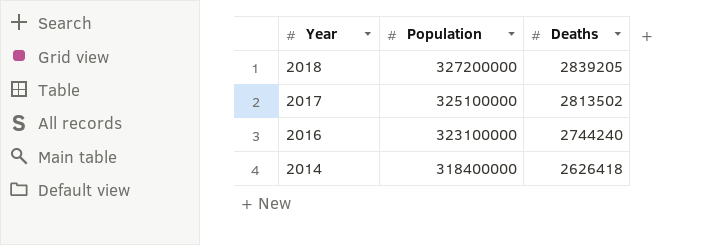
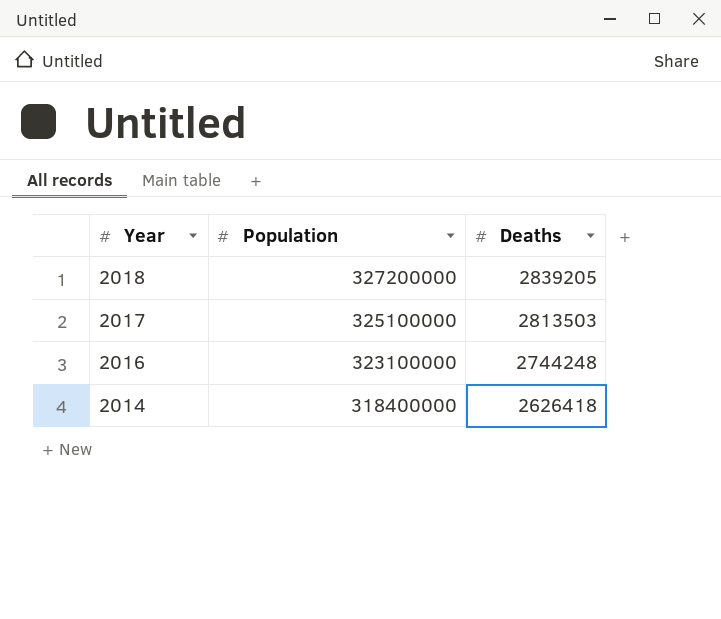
2017 | Deaths: 2813502 -> 2813503
2016 | Deaths: 2744240 -> 2744248

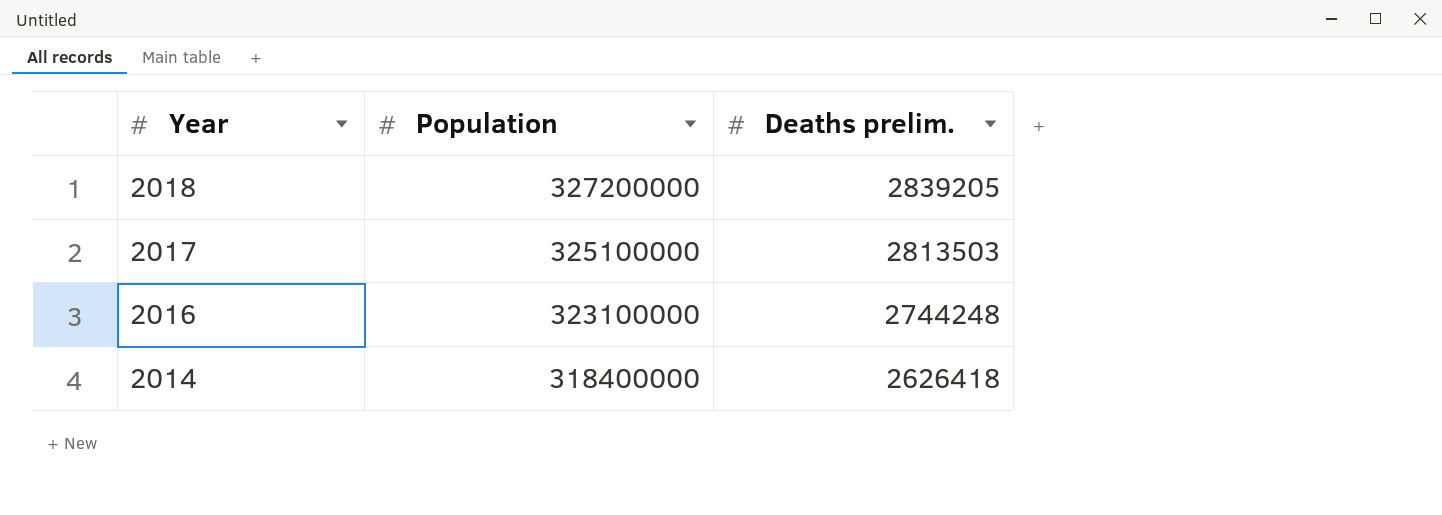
column name: Deaths -> Deaths prelim.

